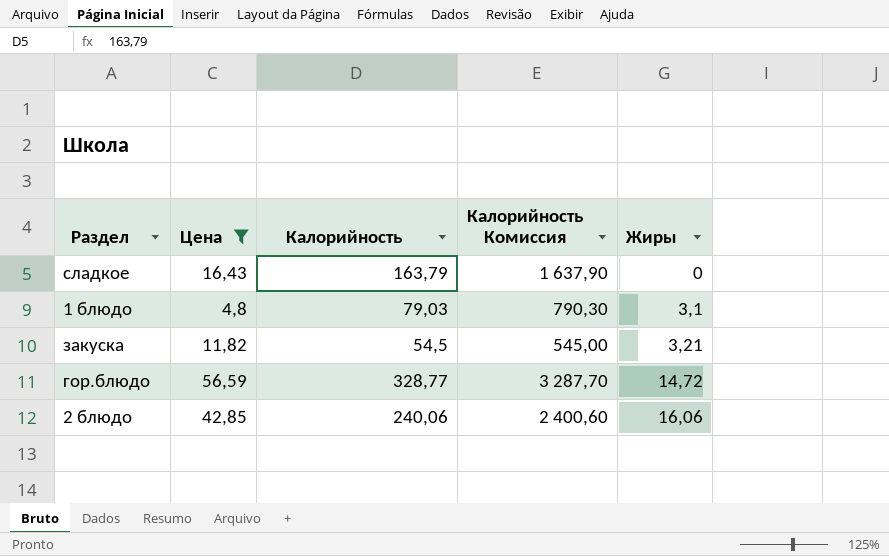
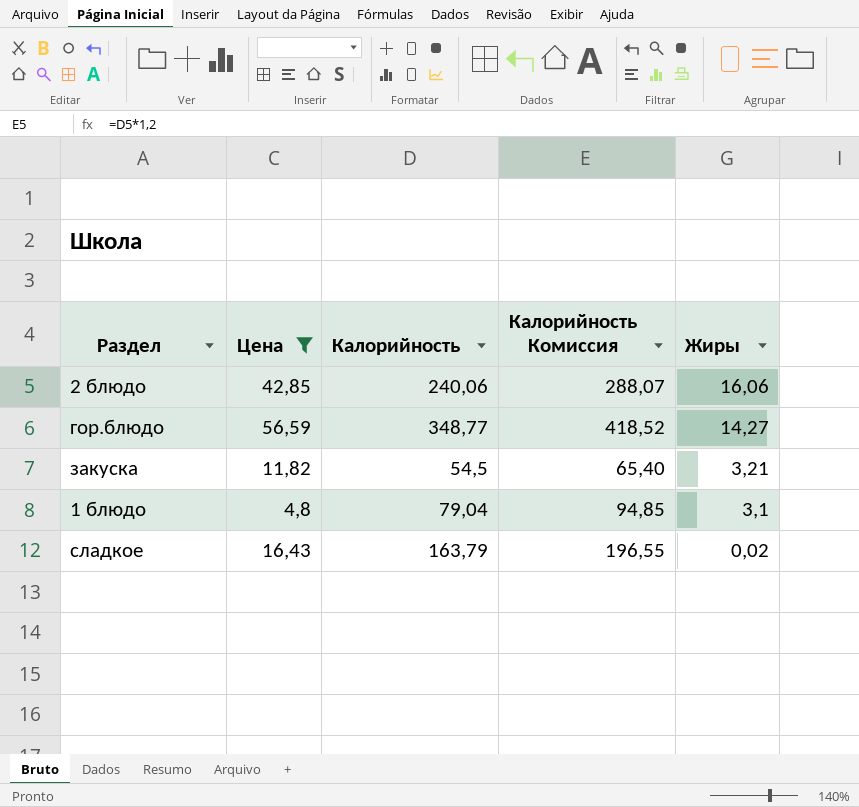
row order: Жиры ascending -> Жиры descending
column Калорийность Комиссия | formula: [Калорийность] * 10 -> [Калорийность] * 1,2
гор.блюдо | Калорийность: 328,77 -> 348,77
гор.блюдо | Жиры: 14,72 -> 14,27
1 блюдо | Калорийность: 79,03 -> 79,04
сладкое | Жиры: 0 -> 0,02

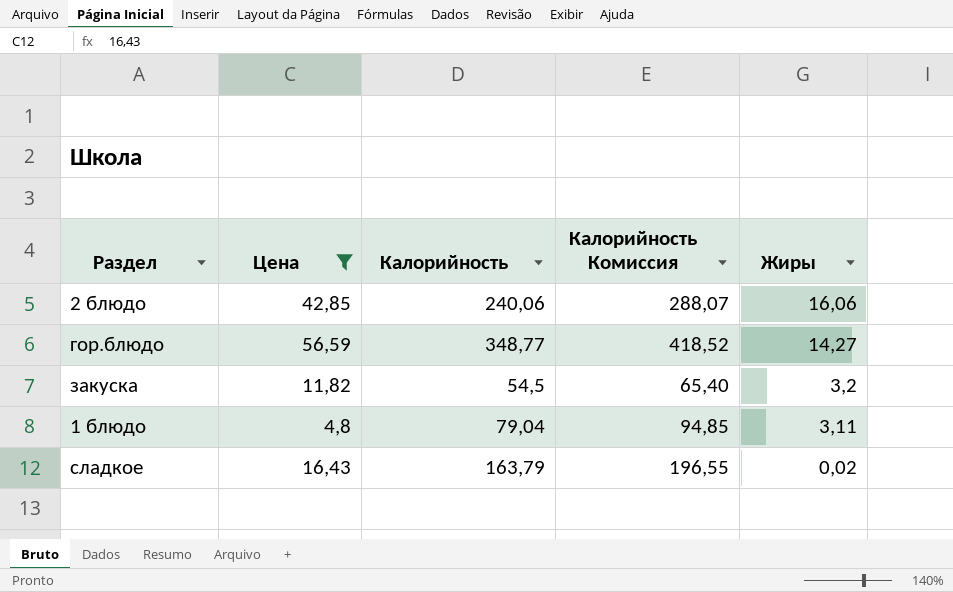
закуска | Жиры: 3,21 -> 3,2
1 блюдо | Жиры: 3,1 -> 3,11

